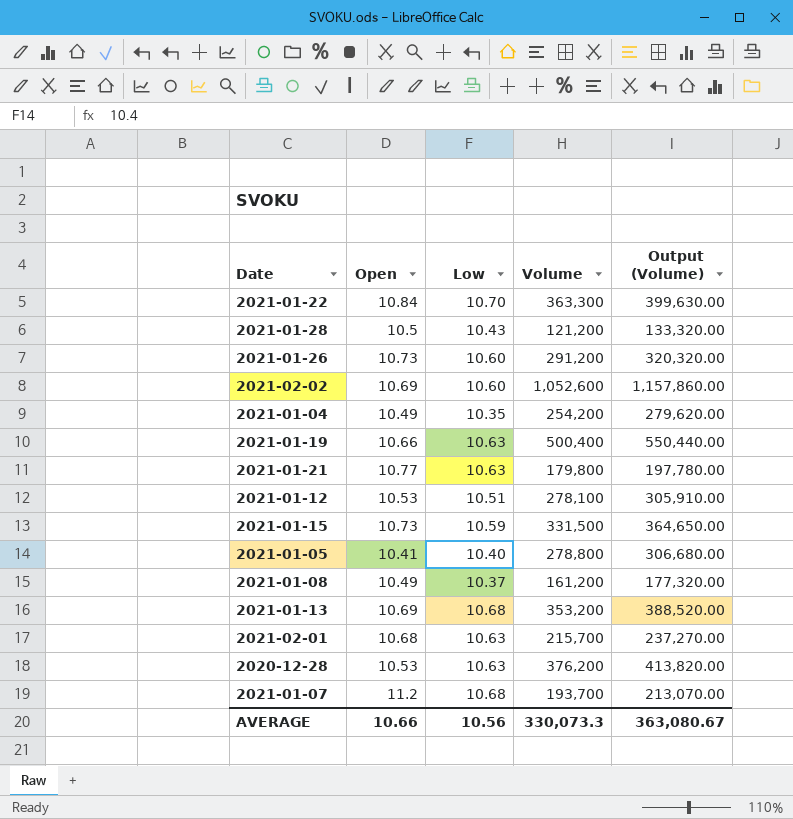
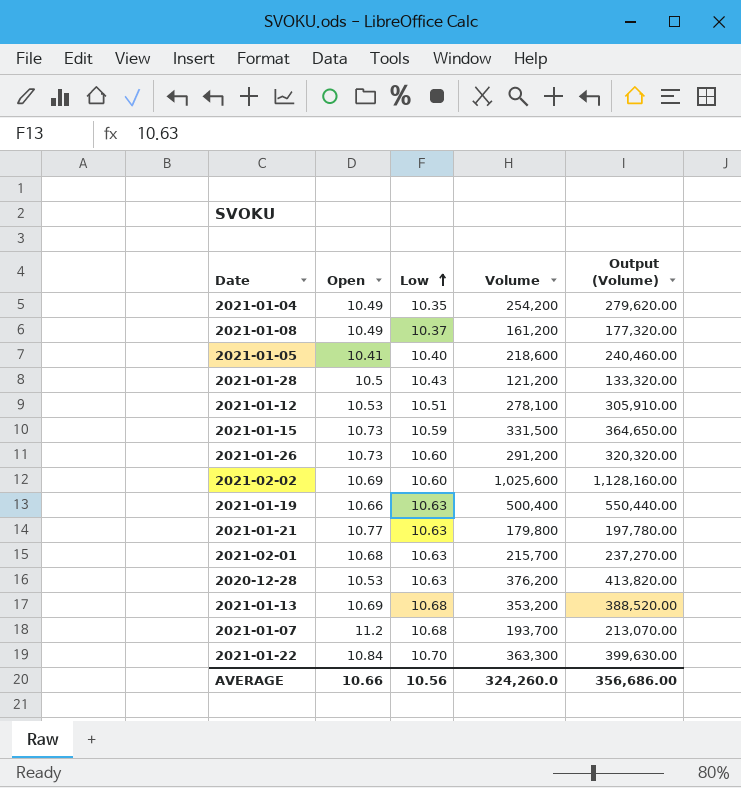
row order: none -> Low ascending
2021-01-05 | Volume: 278,800 -> 218,600
2021-01-05 | Output (Volume): 306,680.00 -> 240,460.00
2021-02-02 | Volume: 1,052,600 -> 1,025,600
2021-02-02 | Output (Volume): 1,157,860.00 -> 1,128,160.00
AVERAGE | Volume: 330,073.3 -> 324,260.0
AVERAGE | Output (Volume): 363,080.67 -> 356,686.00

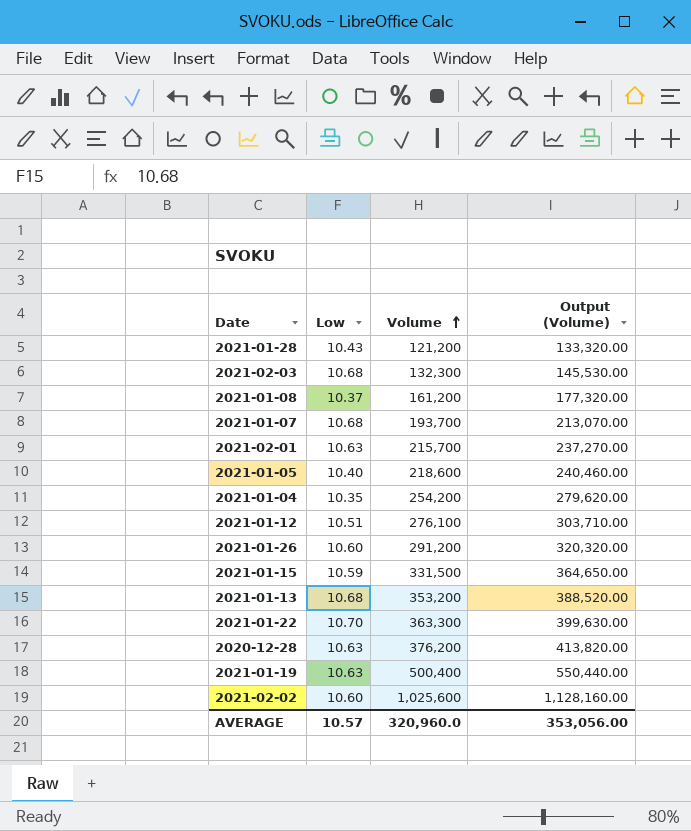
row order: Low ascending -> Volume ascending
column Open | position: 2 -> none
row 2021-01-21: 10.77 | 10.63 | 179,800 | 197,780.00 -> none
row 2021-02-03: none -> 10.68 | 132,300 | 145,530.00
2021-01-12 | Volume: 278,100 -> 276,100
2021-01-12 | Output (Volume): 305,910.00 -> 303,710.00
AVERAGE | Low: 10.56 -> 10.57
AVERAGE | Volume: 324,260.0 -> 320,960.0
AVERAGE | Output (Volume): 356,686.00 -> 353,056.00

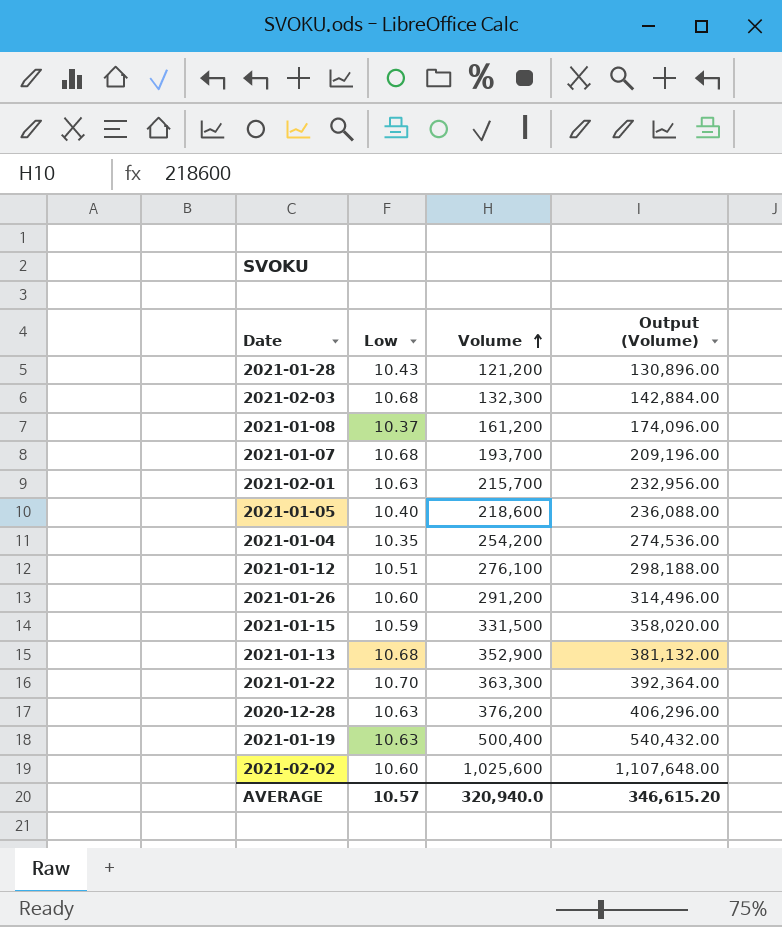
column Output (Volume) | formula: [Volume] * 1.1 -> [Volume] * 1.08
2021-01-13 | Volume: 353,200 -> 352,900
AVERAGE | Volume: 320,960.0 -> 320,940.0
AVERAGE | Output (Volume): 353,056.00 -> 346,615.20

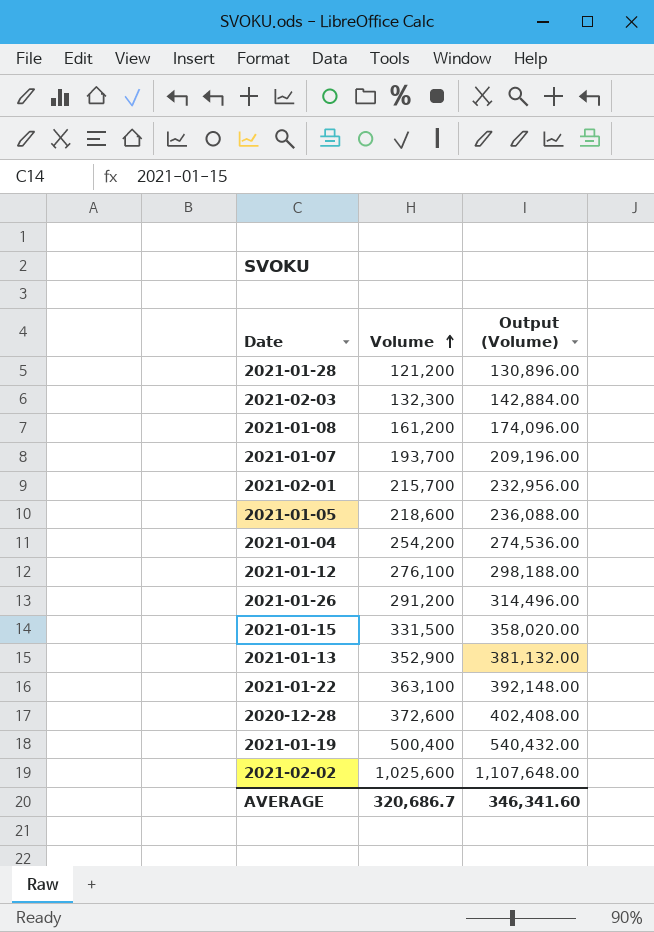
column Low | position: 2 -> none
2021-01-22 | Volume: 363,300 -> 363,100
2021-01-22 | Output (Volume): 392,364.00 -> 392,148.00
2020-12-28 | Volume: 376,200 -> 372,600
2020-12-28 | Output (Volume): 406,296.00 -> 402,408.00
AVERAGE | Volume: 320,940.0 -> 320,686.7
AVERAGE | Output (Volume): 346,615.20 -> 346,341.60

